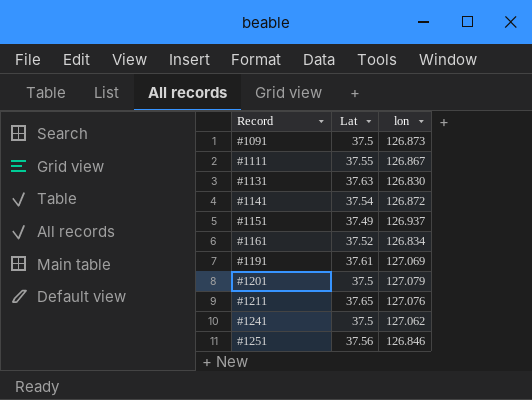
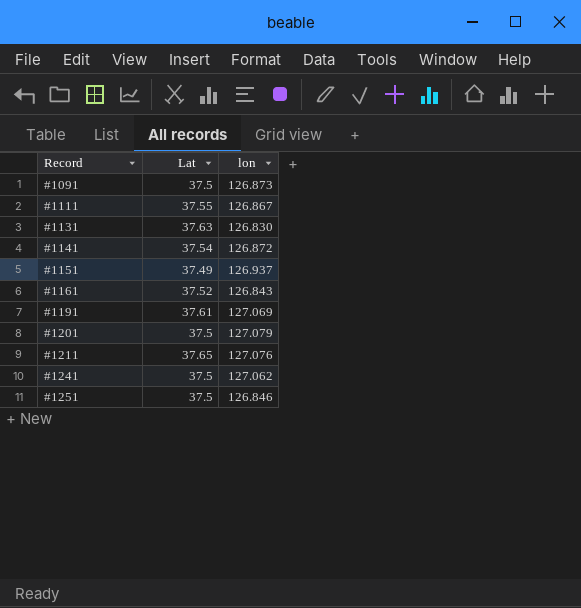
#1161 | lon: 126.834 -> 126.843
#1251 | Lat: 37.56 -> 37.5

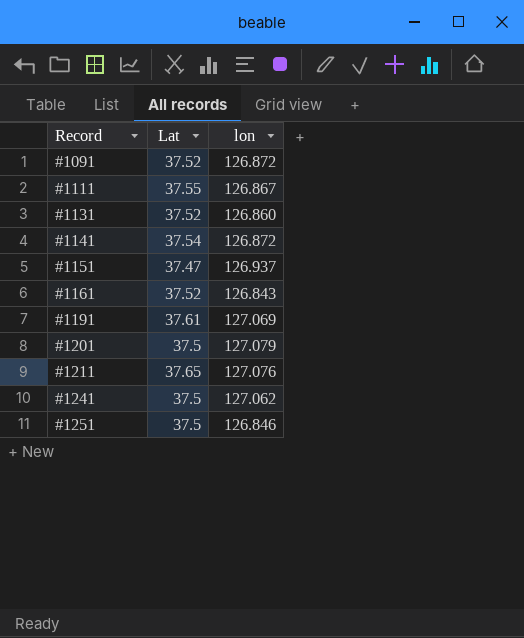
#1091 | Lat: 37.5 -> 37.52
#1091 | lon: 126.873 -> 126.872
#1131 | Lat: 37.63 -> 37.52
#1131 | lon: 126.830 -> 126.860
#1151 | Lat: 37.49 -> 37.47

